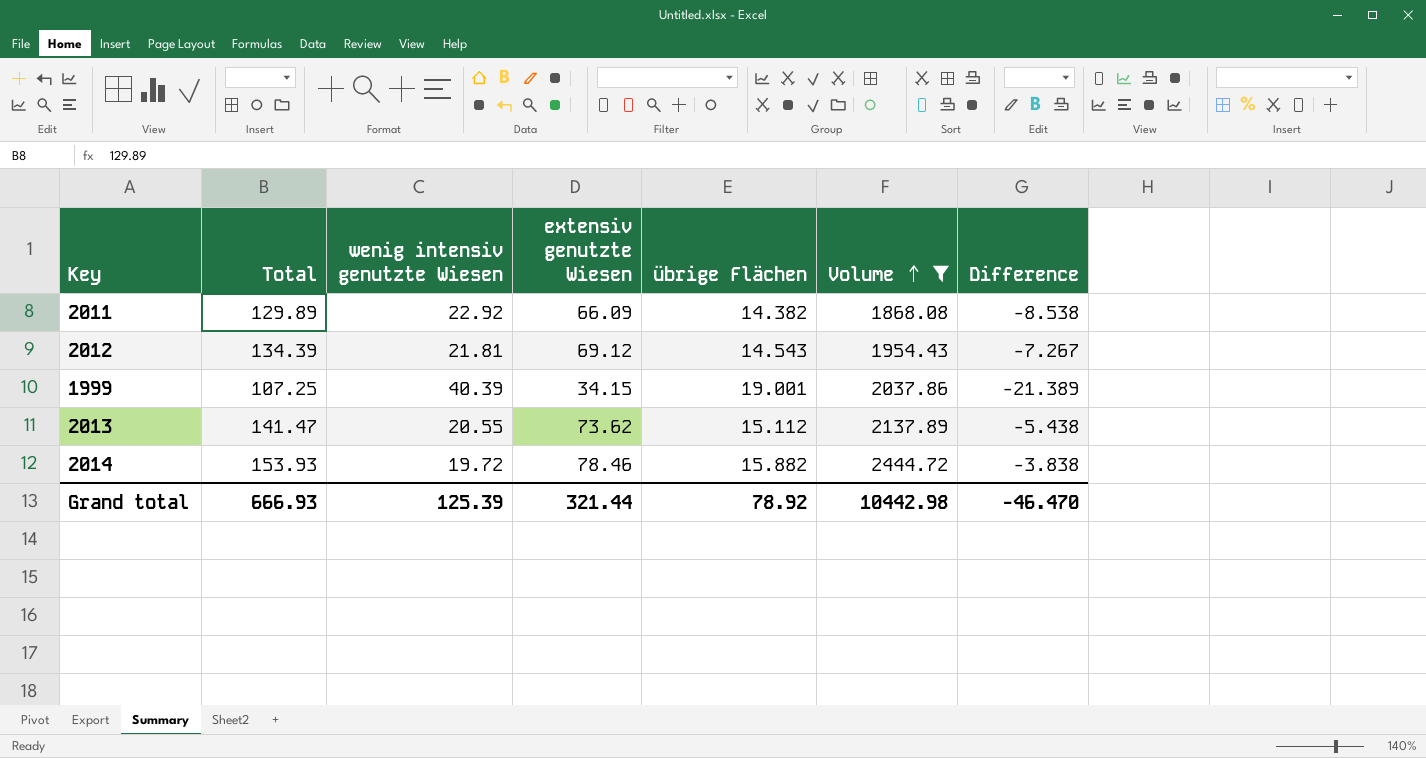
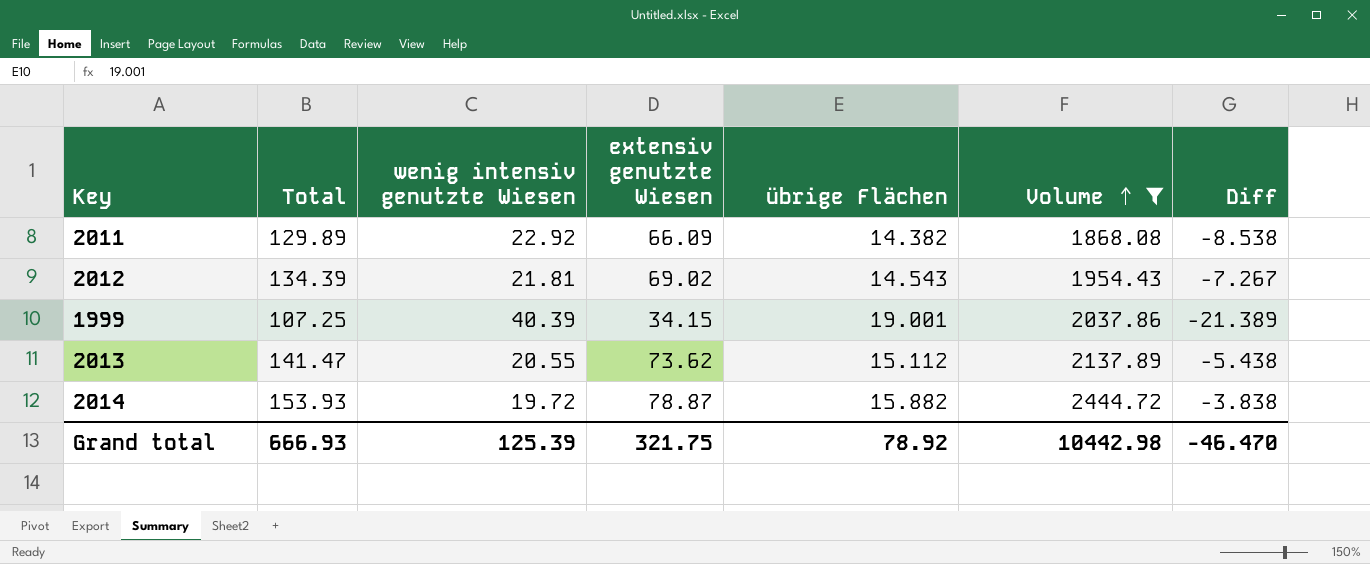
column name: Difference -> Diff
2012 | extensiv genutzte Wiesen: 69.12 -> 69.02
2014 | extensiv genutzte Wiesen: 78.46 -> 78.87
Grand total | extensiv genutzte Wiesen: 321.44 -> 321.75

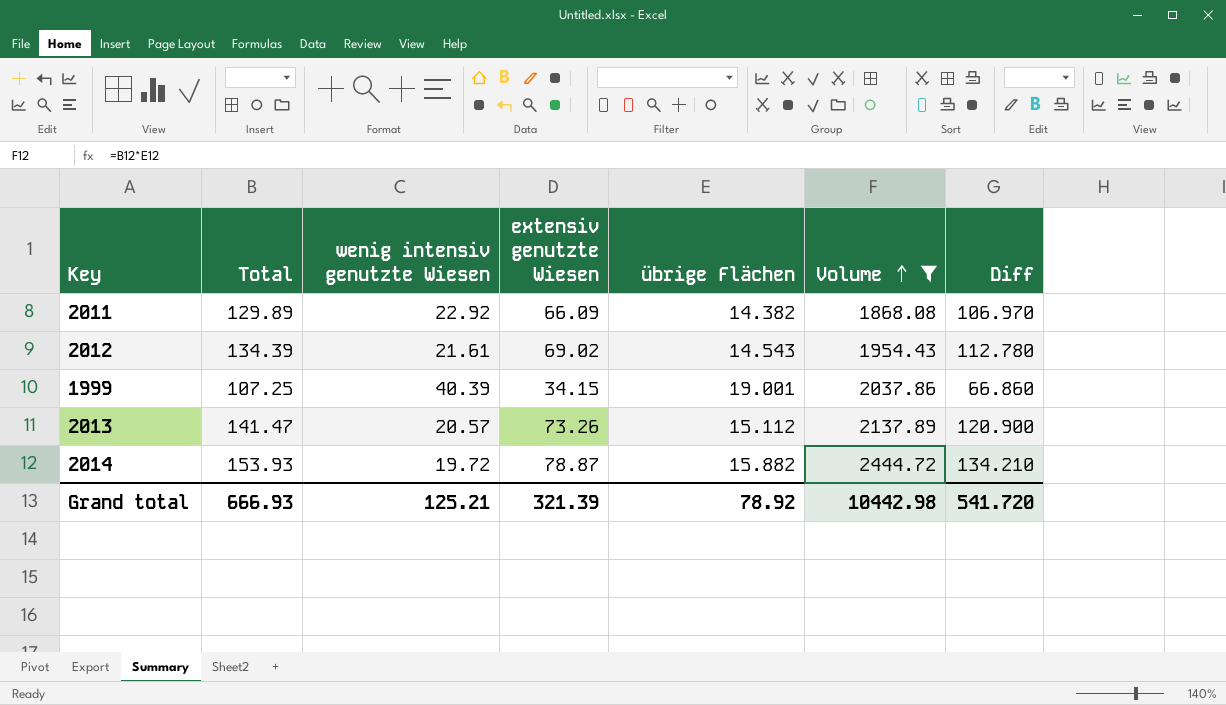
column Diff | formula: [übrige Flächen] - [wenig intensiv genutzte Wiesen] -> [Total] - [wenig intensiv genutzte Wiesen]
2012 | wenig intensiv genutzte Wiesen: 21.81 -> 21.61
2013 | wenig intensiv genutzte Wiesen: 20.55 -> 20.57
2013 | extensiv genutzte Wiesen: 73.62 -> 73.26
Grand total | wenig intensiv genutzte Wiesen: 125.39 -> 125.21
Grand total | extensiv genutzte Wiesen: 321.75 -> 321.39
Grand total | Diff: -46.470 -> 541.720

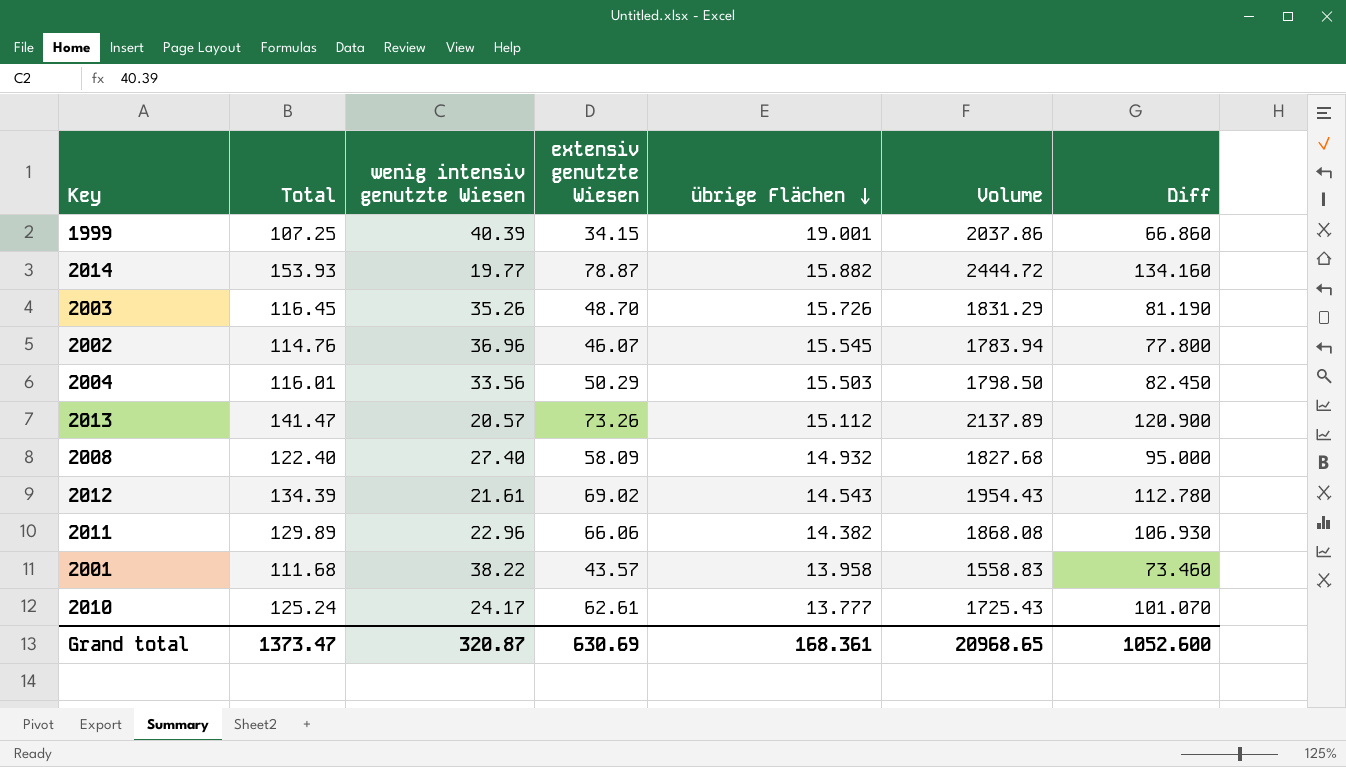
filter: Volume >= 1868.08 -> none
row order: Volume ascending -> übrige Flächen descending
2014 | wenig intensiv genutzte Wiesen: 19.72 -> 19.77
2014 | Diff: 134.210 -> 134.160
2011 | wenig intensiv genutzte Wiesen: 22.92 -> 22.96
2011 | extensiv genutzte Wiesen: 66.09 -> 66.06
2011 | Diff: 106.970 -> 106.930
Grand total | Total: 666.93 -> 1373.47
Grand total | wenig intensiv genutzte Wiesen: 125.21 -> 320.87
Grand total | extensiv genutzte Wiesen: 321.39 -> 630.69
Grand total | übrige Flächen: 78.92 -> 168.361
Grand total | Volume: 10442.98 -> 20968.65
Grand total | Diff: 541.720 -> 1052.600

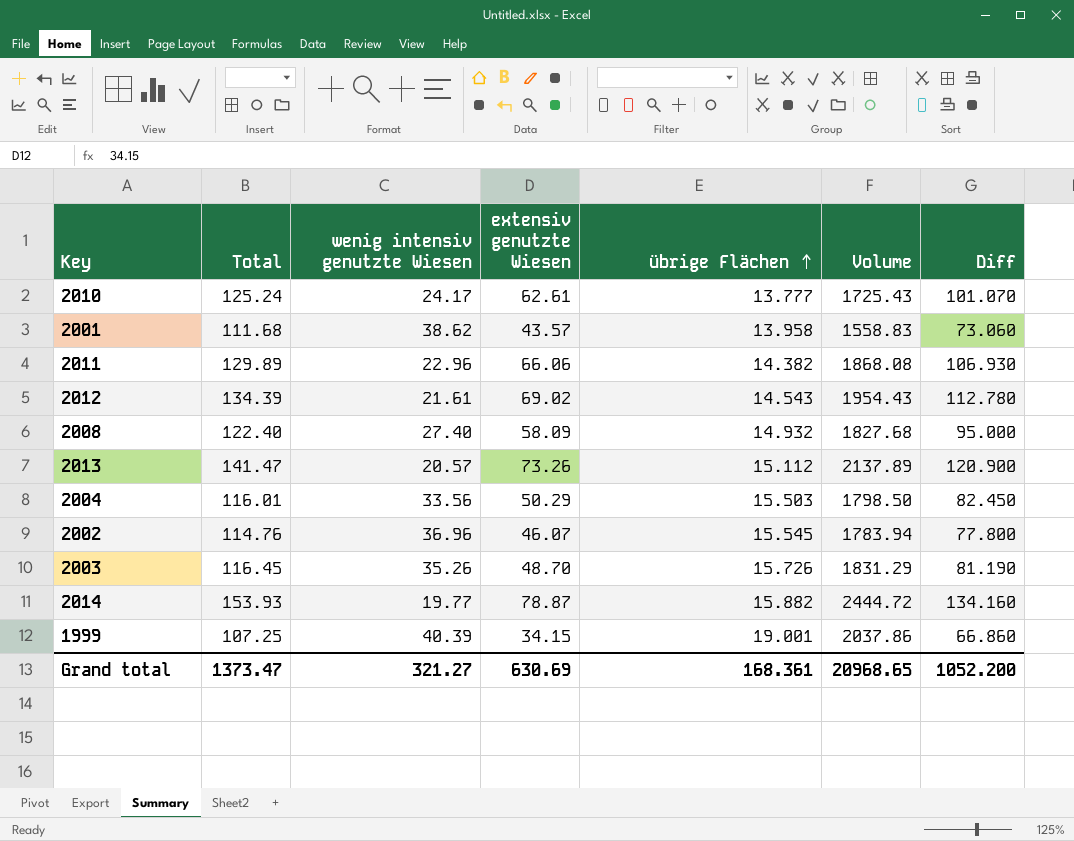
row order: übrige Flächen descending -> übrige Flächen ascending
2001 | wenig intensiv genutzte Wiesen: 38.22 -> 38.62
2001 | Diff: 73.460 -> 73.060
Grand total | wenig intensiv genutzte Wiesen: 320.87 -> 321.27
Grand total | Diff: 1052.600 -> 1052.200

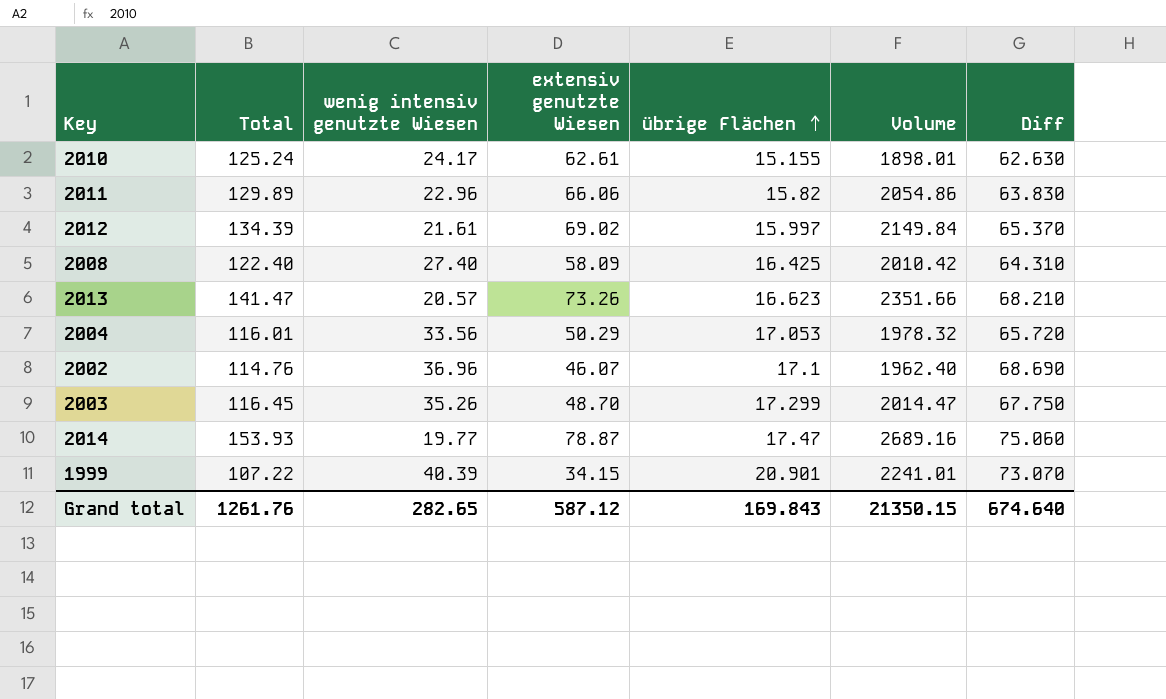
column Diff | formula: [Total] - [wenig intensiv genutzte Wiesen] -> [Total] - [extensiv genutzte Wiesen]
row 2001: 111.68 | 38.62 | 43.57 | 13.958 | 1558.83 | 73.060 -> none
2010 | übrige Flächen: 13.777 -> 15.155
2010 | Volume: 1725.43 -> 1898.01
2011 | übrige Flächen: 14.382 -> 15.82
2011 | Volume: 1868.08 -> 2054.86
2012 | übrige Flächen: 14.543 -> 15.997
2012 | Volume: 1954.43 -> 2149.84
2008 | übrige Flächen: 14.932 -> 16.425
2008 | Volume: 1827.68 -> 2010.42
2013 | übrige Flächen: 15.112 -> 16.623
2013 | Volume: 2137.89 -> 2351.66
2004 | übrige Flächen: 15.503 -> 17.053
2004 | Volume: 1798.50 -> 1978.32
2002 | übrige Flächen: 15.545 -> 17.1
2002 | Volume: 1783.94 -> 1962.40
2003 | übrige Flächen: 15.726 -> 17.299
2003 | Volume: 1831.29 -> 2014.47
2014 | übrige Flächen: 15.882 -> 17.47
2014 | Volume: 2444.72 -> 2689.16
1999 | Total: 107.25 -> 107.22
1999 | übrige Flächen: 19.001 -> 20.901
1999 | Volume: 2037.86 -> 2241.01
Grand total | Total: 1373.47 -> 1261.76
Grand total | wenig intensiv genutzte Wiesen: 321.27 -> 282.65
Grand total | extensiv genutzte Wiesen: 630.69 -> 587.12
Grand total | übrige Flächen: 168.361 -> 169.843
Grand total | Volume: 20968.65 -> 21350.15
Grand total | Diff: 1052.200 -> 674.640

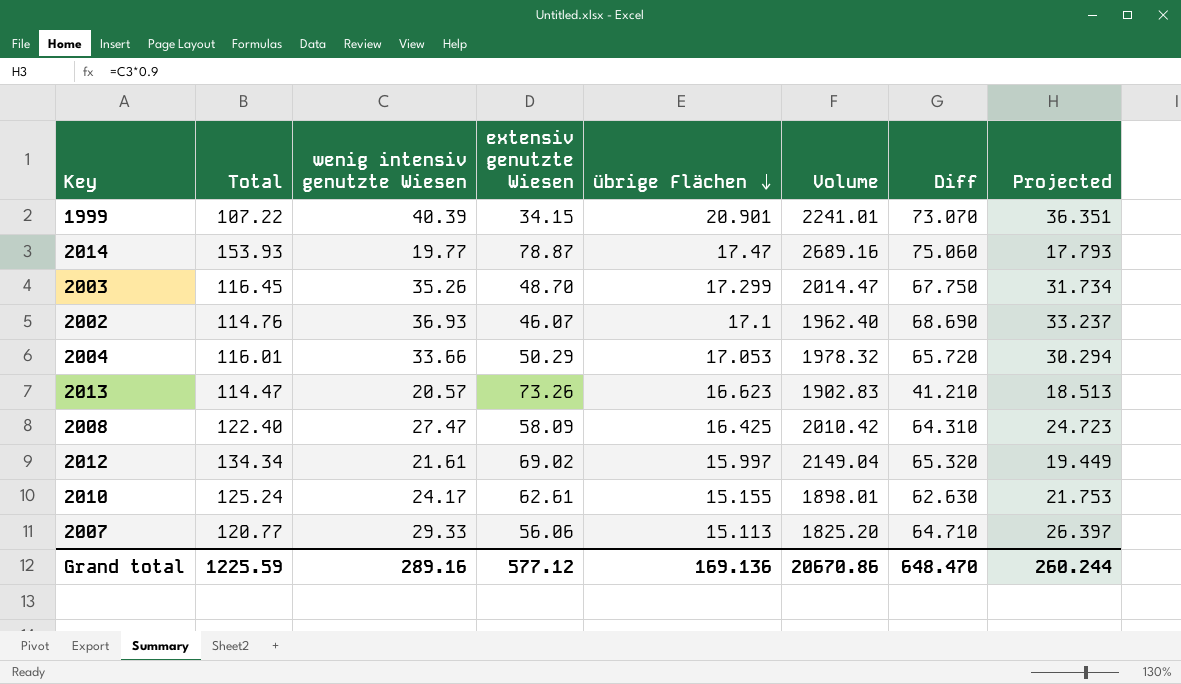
row order: übrige Flächen ascending -> übrige Flächen descending
column Projected | formula: none -> [wenig intensiv genutzte Wiesen] * 0.9
row 2011: 129.89 | 22.96 | 66.06 | 15.82 | 2054.86 | 63.830 -> none
2002 | wenig intensiv genutzte Wiesen: 36.96 -> 36.93
2004 | wenig intensiv genutzte Wiesen: 33.56 -> 33.66
2013 | Total: 141.47 -> 114.47
2013 | Volume: 2351.66 -> 1902.83
2013 | Diff: 68.210 -> 41.210
2008 | wenig intensiv genutzte Wiesen: 27.40 -> 27.47
2012 | Total: 134.39 -> 134.34
2012 | Volume: 2149.84 -> 2149.04
2012 | Diff: 65.370 -> 65.320
row 2007: none -> 120.77 | 29.33 | 56.06 | 15.113 | 1825.20 | 64.710 | 26.397
Grand total | Total: 1261.76 -> 1225.59
Grand total | wenig intensiv genutzte Wiesen: 282.65 -> 289.16
Grand total | extensiv genutzte Wiesen: 587.12 -> 577.12
Grand total | übrige Flächen: 169.843 -> 169.136
Grand total | Volume: 21350.15 -> 20670.86
Grand total | Diff: 674.640 -> 648.470

